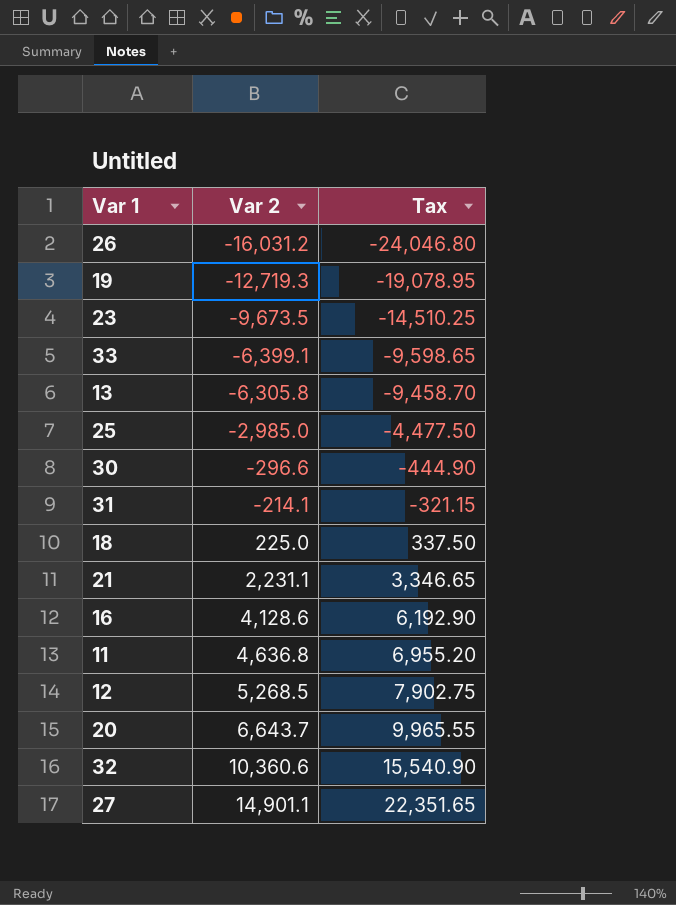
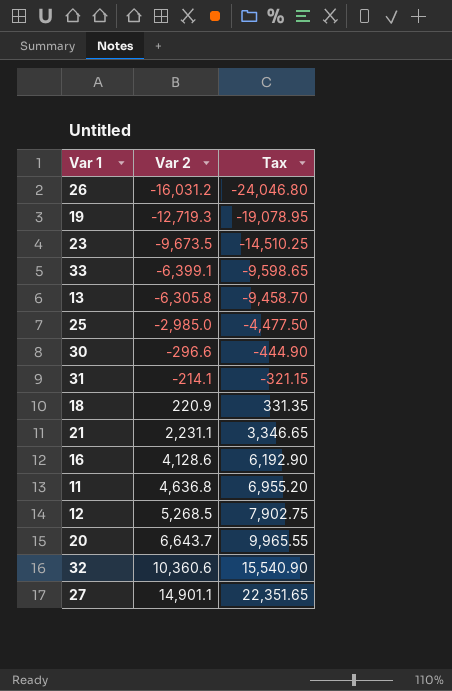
18 | Var 2: 225.0 -> 220.9
18 | Tax: 337.50 -> 331.35

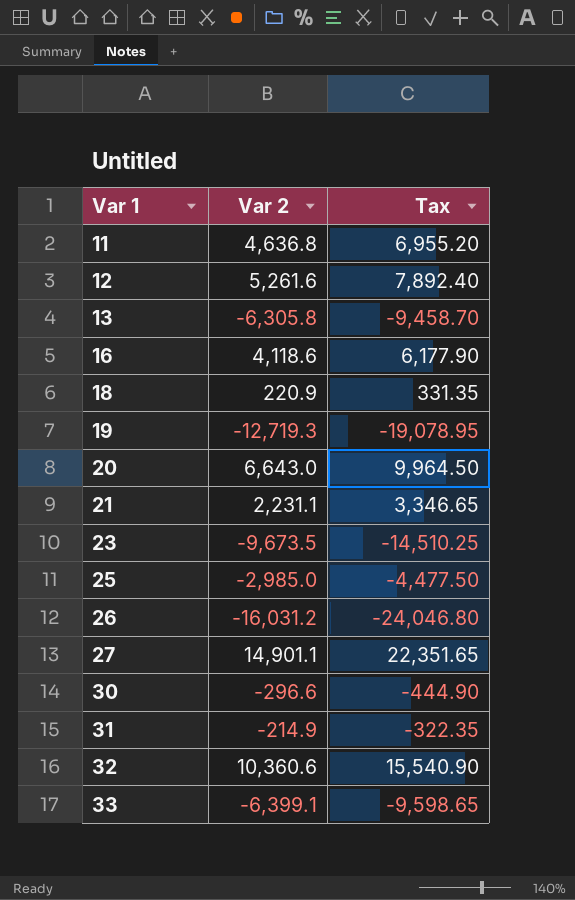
row order: Var 2 ascending -> Var 1 ascending
12 | Var 2: 5,268.5 -> 5,261.6
12 | Tax: 7,902.75 -> 7,892.40
16 | Var 2: 4,128.6 -> 4,118.6
16 | Tax: 6,192.90 -> 6,177.90
20 | Var 2: 6,643.7 -> 6,643.0
20 | Tax: 9,965.55 -> 9,964.50
31 | Var 2: -214.1 -> -214.9
31 | Tax: -321.15 -> -322.35

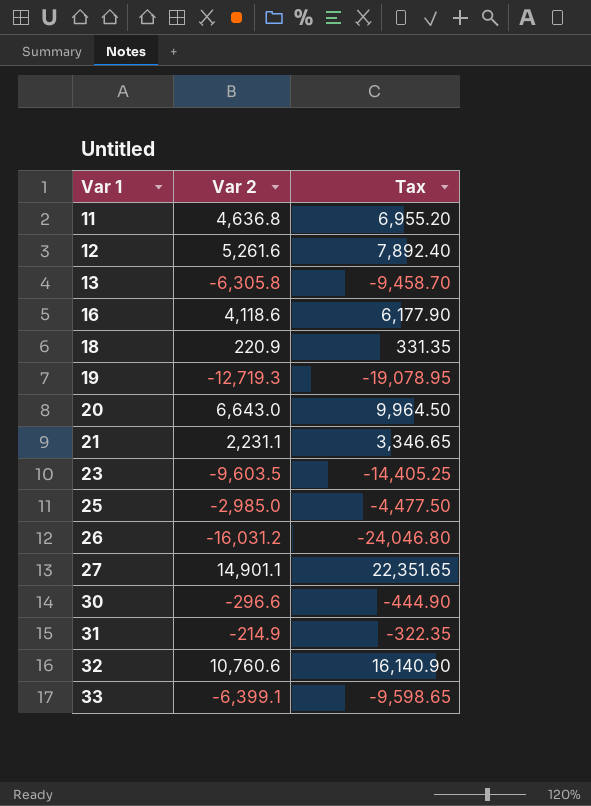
23 | Var 2: -9,673.5 -> -9,603.5
23 | Tax: -14,510.25 -> -14,405.25
32 | Var 2: 10,360.6 -> 10,760.6
32 | Tax: 15,540.90 -> 16,140.90

